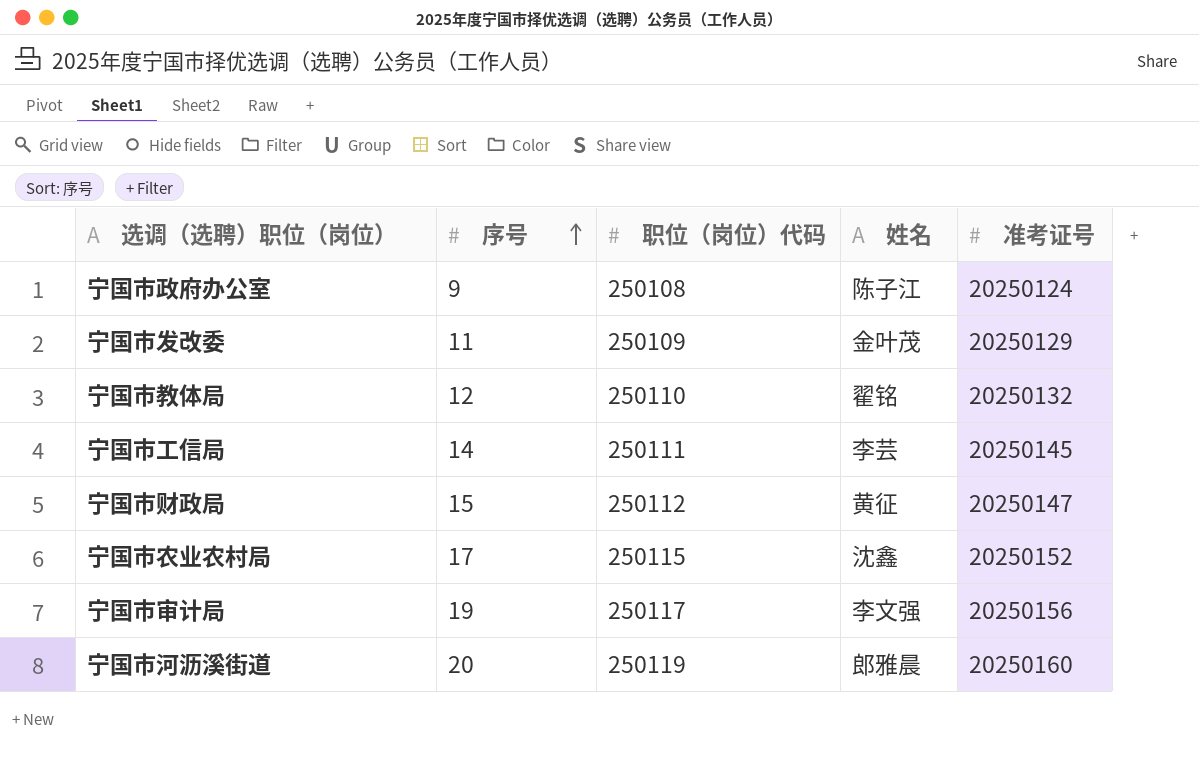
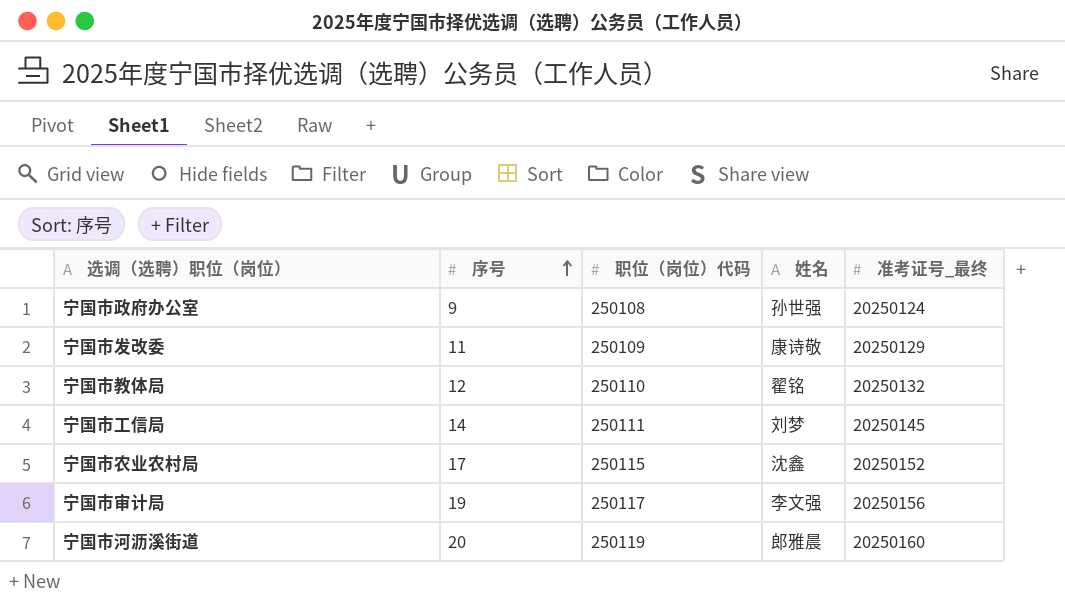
column name: 准考证号 -> 准考证号_最终
row 宁国市财政局: 15 | 250112 | 黄征 | 20250147 -> none
宁国市政府办公室 | 姓名: 陈子江 -> 孙世强
宁国市发改委 | 姓名: 金叶茂 -> 康诗敬
宁国市工信局 | 姓名: 李芸 -> 刘梦

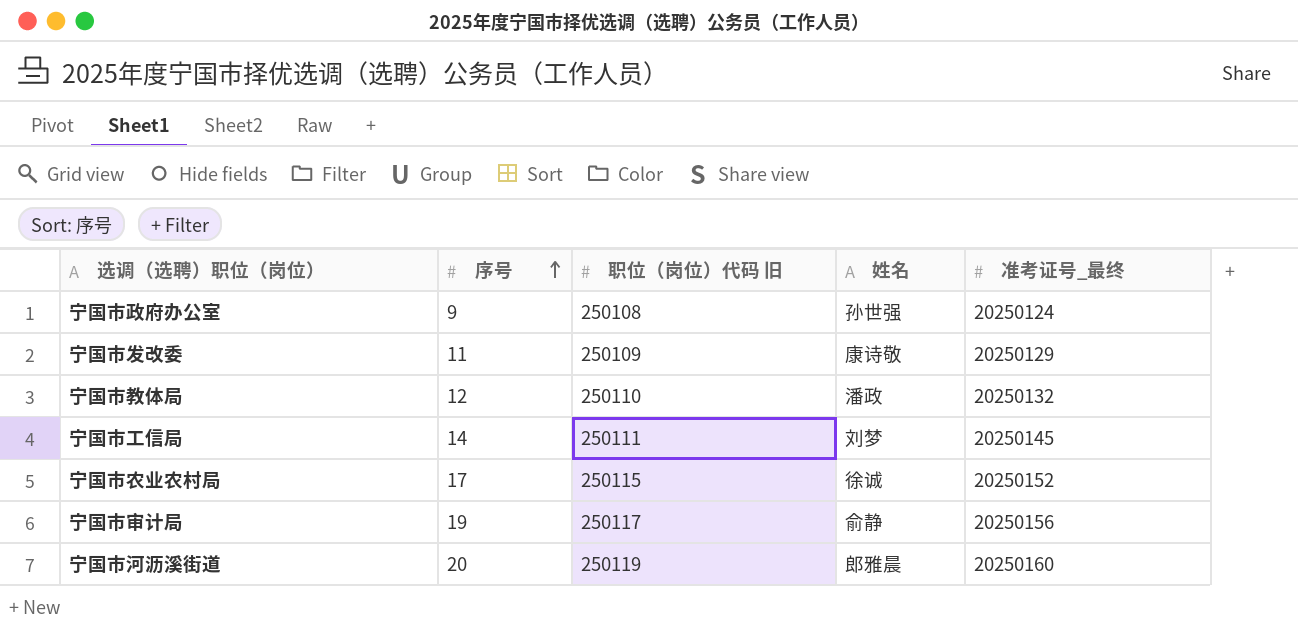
column name: 职位（岗位）代码 -> 职位（岗位）代码 旧
宁国市教体局 | 姓名: 翟铭 -> 潘政
宁国市农业农村局 | 姓名: 沈鑫 -> 徐诚
宁国市审计局 | 姓名: 李文强 -> 俞静

